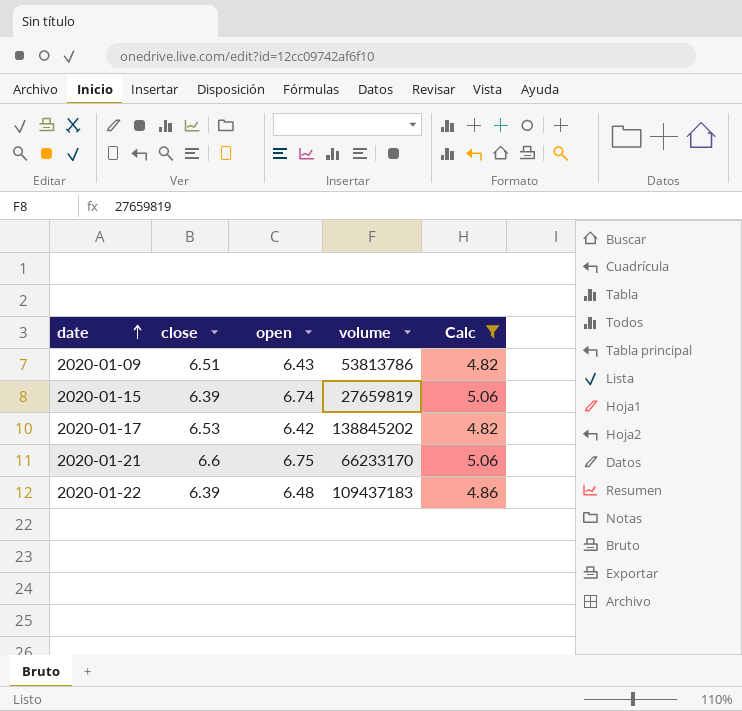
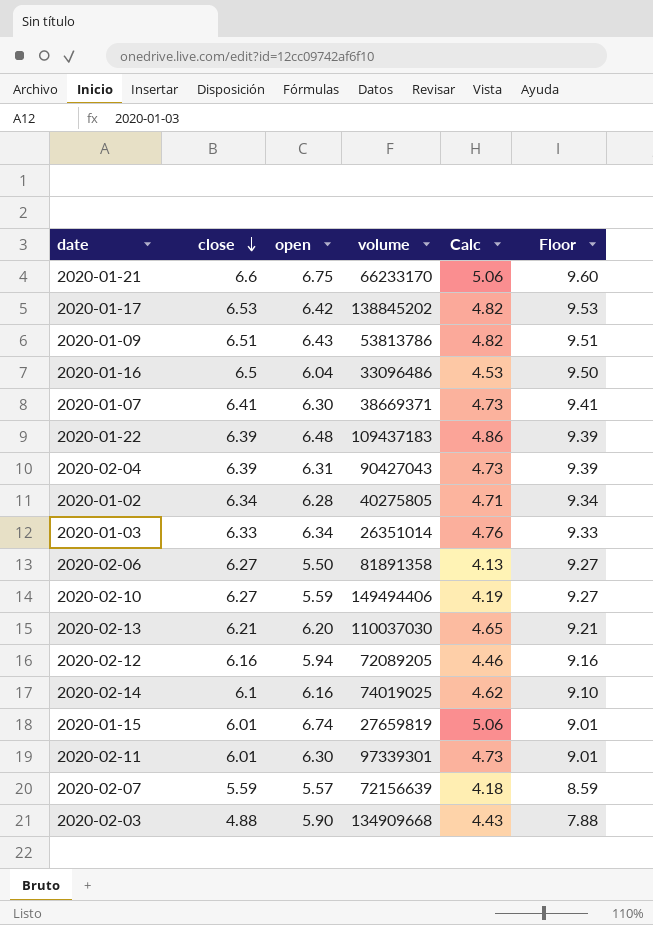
filter: Calc >= 4.82 -> none
row order: date ascending -> close descending
column Floor | formula: none -> [close] + 3
2020-01-15 | close: 6.39 -> 6.01

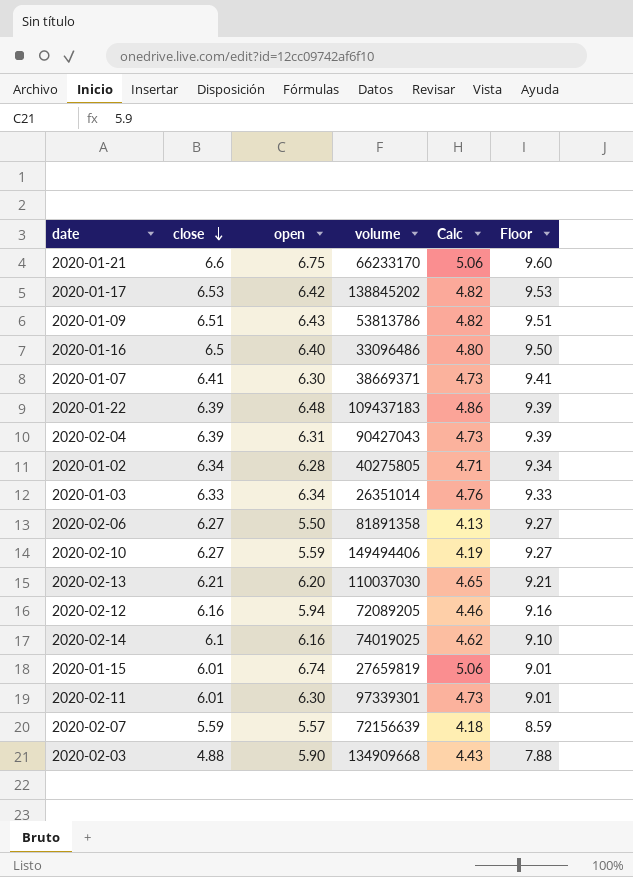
2020-01-16 | open: 6.04 -> 6.40
2020-01-16 | Calc: 4.53 -> 4.80

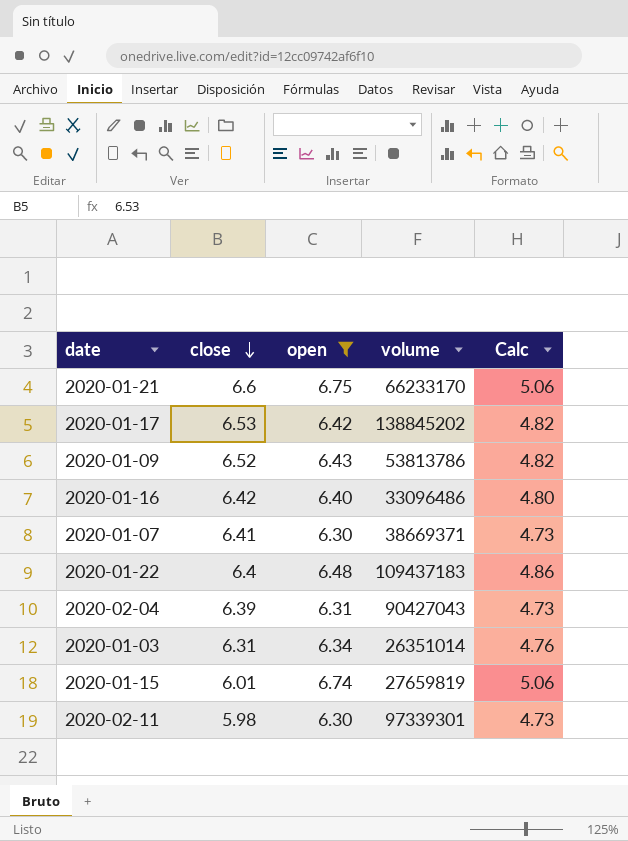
filter: none -> open >= 6.30
column Floor | formula: [close] + 3 -> none
2020-01-09 | close: 6.51 -> 6.52
2020-01-16 | close: 6.5 -> 6.42
2020-01-22 | close: 6.39 -> 6.4
2020-01-03 | close: 6.33 -> 6.31
2020-02-11 | close: 6.01 -> 5.98

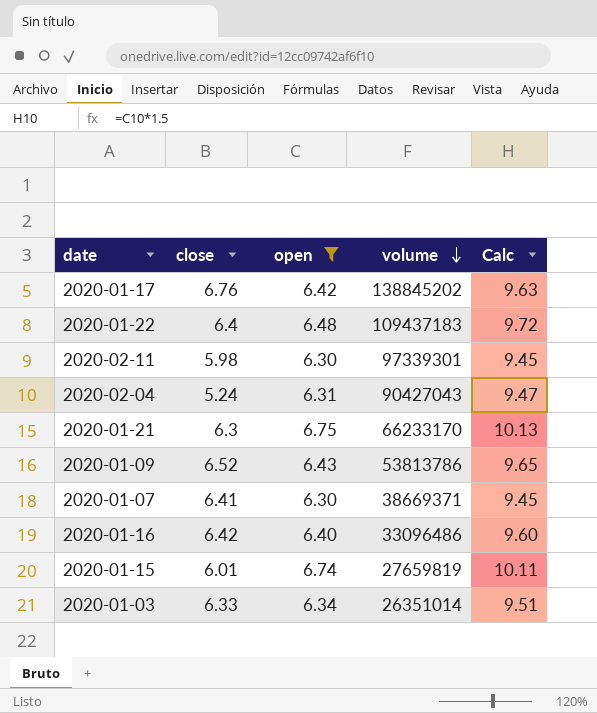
row order: close descending -> volume descending
column Calc | formula: [open] * 0.75 -> [open] * 1.5
2020-01-17 | close: 6.53 -> 6.76
2020-02-04 | close: 6.39 -> 5.24
2020-01-21 | close: 6.6 -> 6.3
2020-01-03 | close: 6.31 -> 6.33

